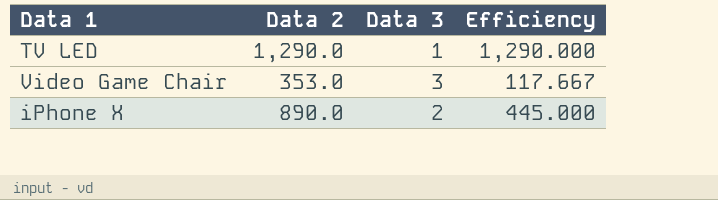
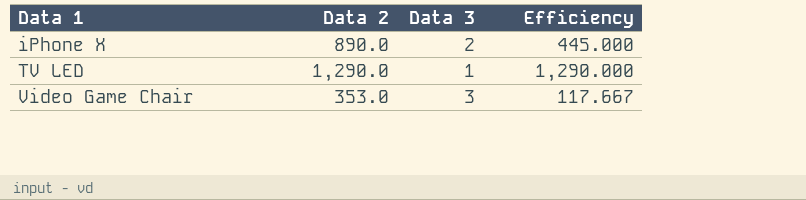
row order: none -> Data 1 ascending

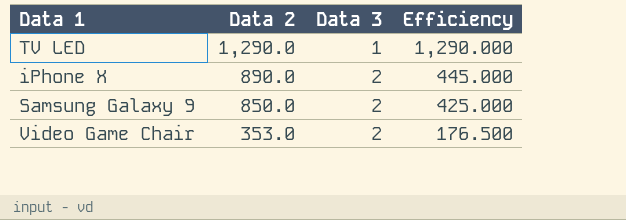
row order: Data 1 ascending -> Data 2 descending
row Samsung Galaxy 9: none -> 850.0 | 2 | 425.000
Video Game Chair | Data 3: 3 -> 2
Video Game Chair | Efficiency: 117.667 -> 176.500

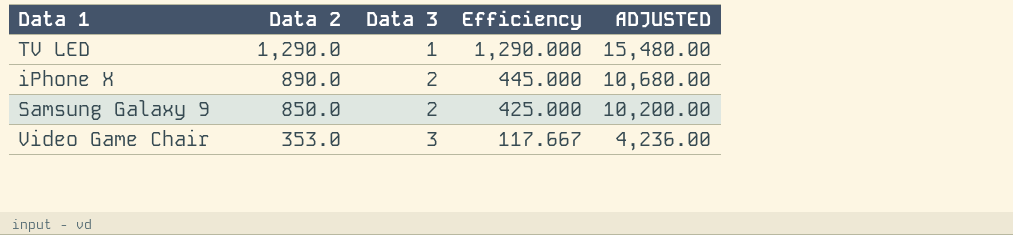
column ADJUSTED | formula: none -> [Data 2] * 12
Video Game Chair | Data 3: 2 -> 3
Video Game Chair | Efficiency: 176.500 -> 117.667

